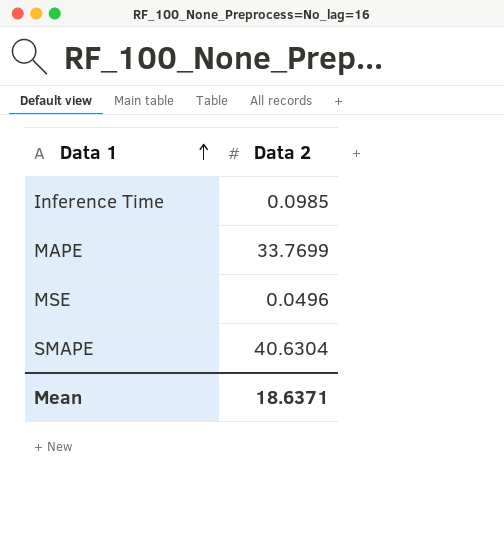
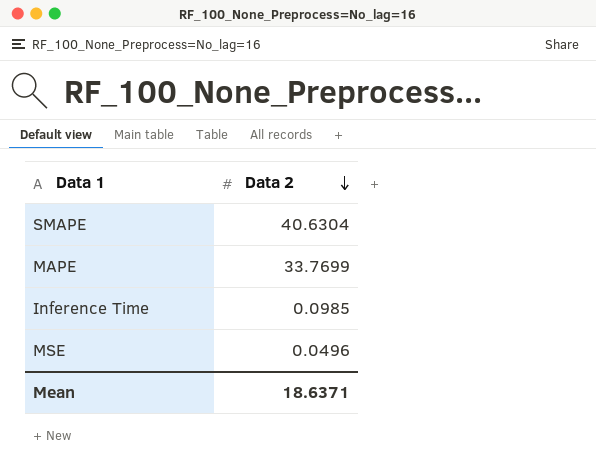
row order: Data 1 ascending -> Data 2 descending

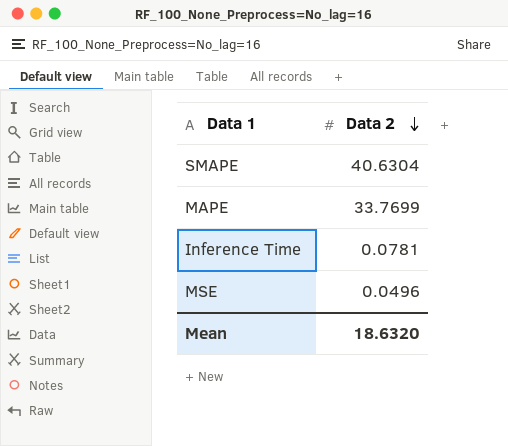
Inference Time | Data 2: 0.0985 -> 0.0781
Mean | Data 2: 18.6371 -> 18.6320

